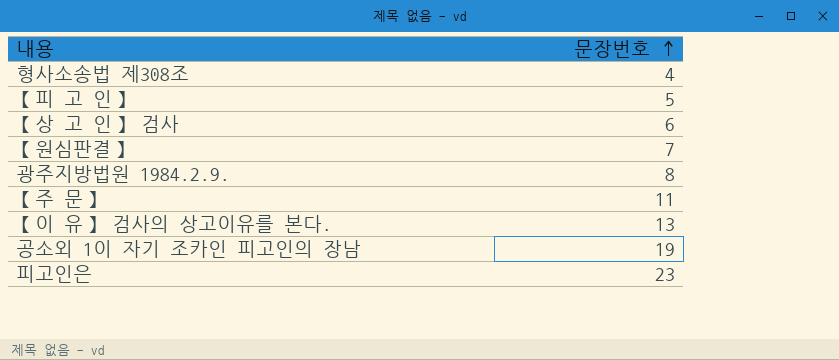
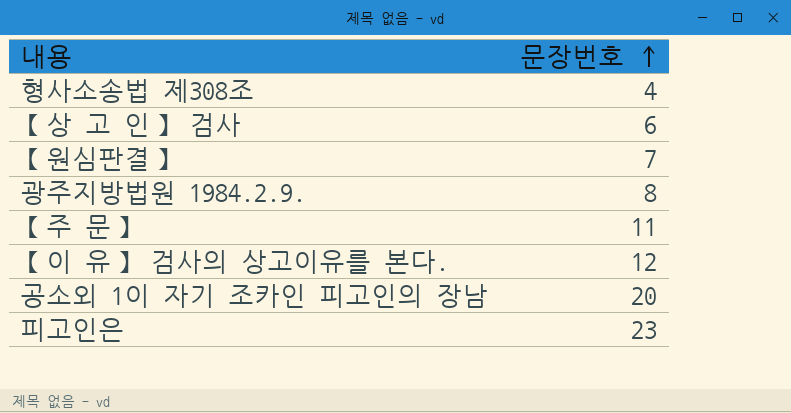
row 【피 고 인】: 5 -> none
【이 유】 검사의 상고이유를 본다. | 문장번호: 13 -> 12
공소외 1이 자기 조카인 피고인의 장남 | 문장번호: 19 -> 20

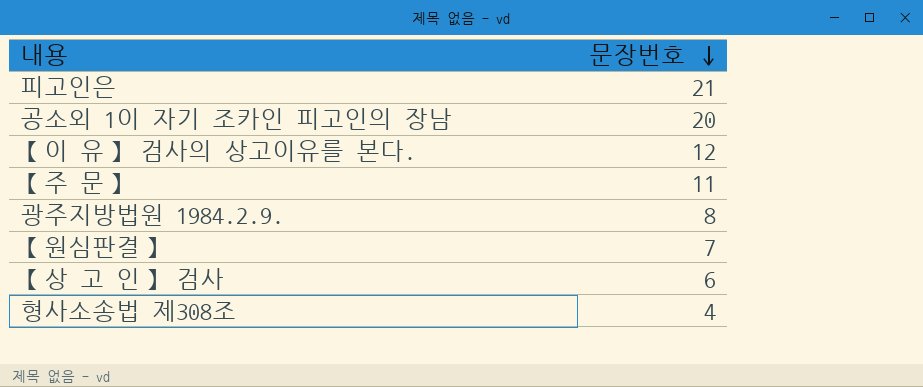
row order: 문장번호 ascending -> 문장번호 descending
피고인은 | 문장번호: 23 -> 21

